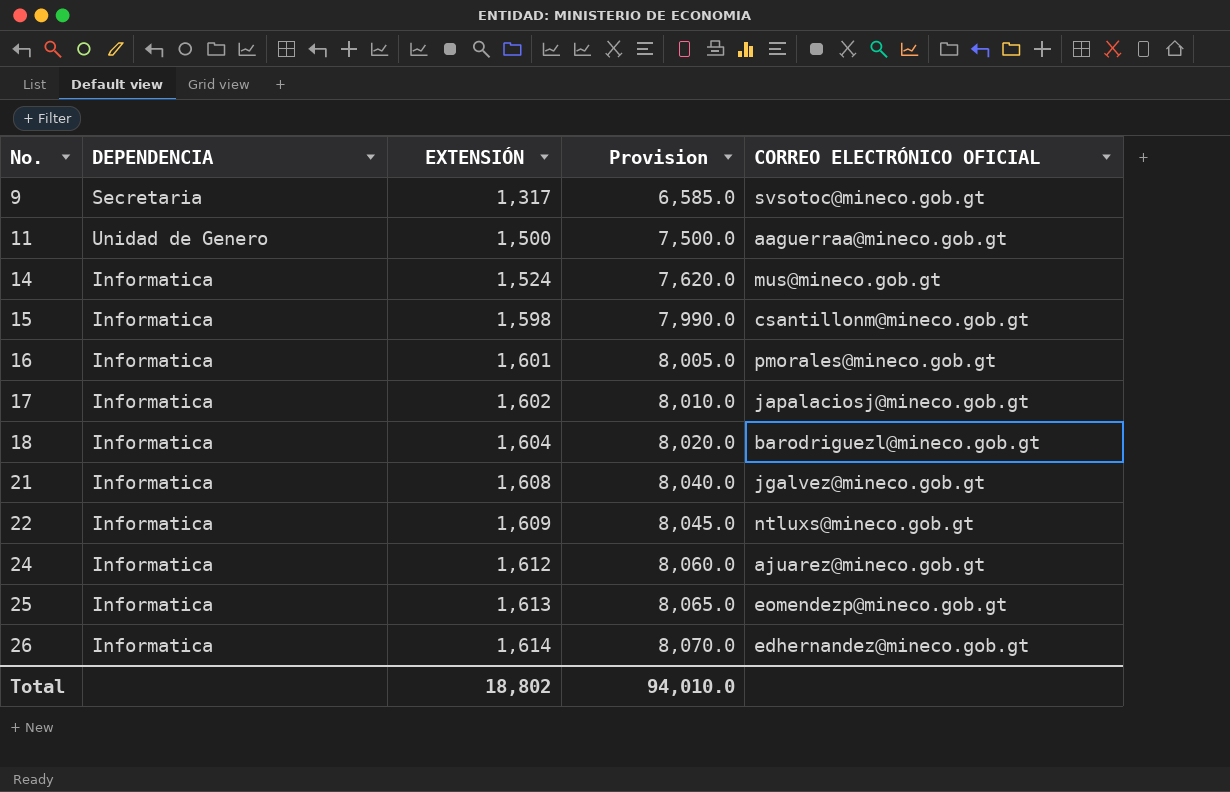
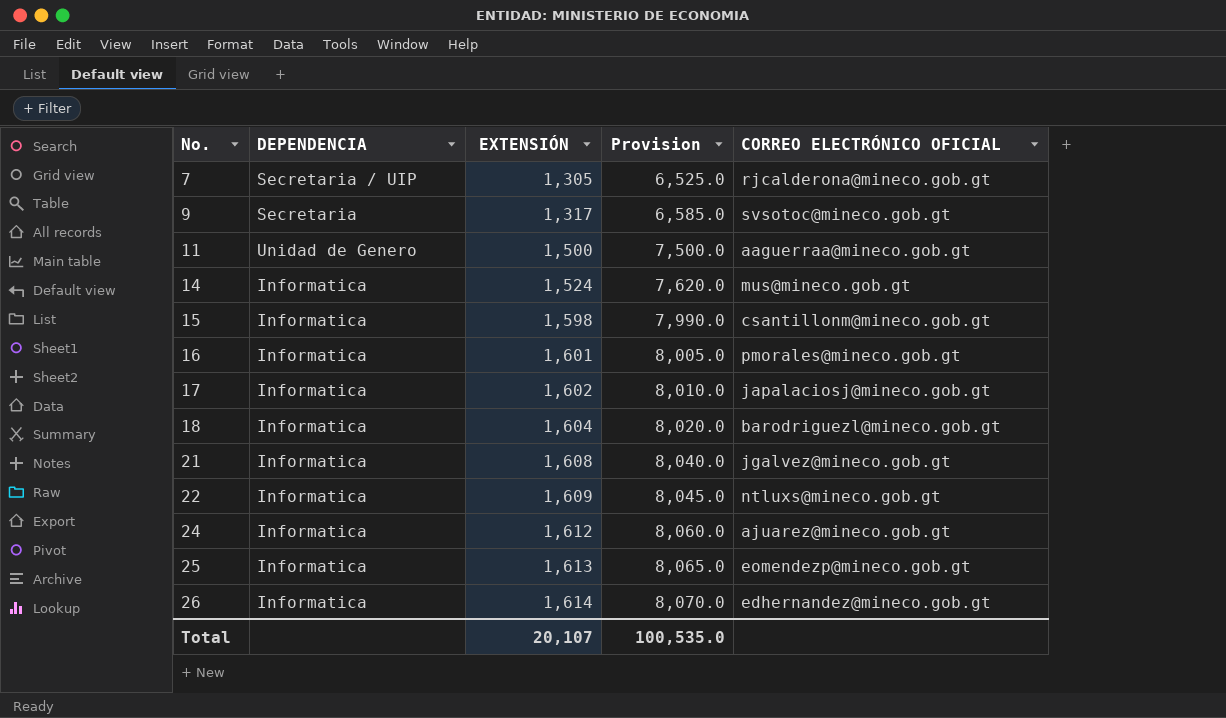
row 7: none -> Secretaria / UIP | 1,305 | 6,525.0 | rjcalderona@mineco.gob.gt
Total | EXTENSIÓN: 18,802 -> 20,107
Total | Provision: 94,010.0 -> 100,535.0

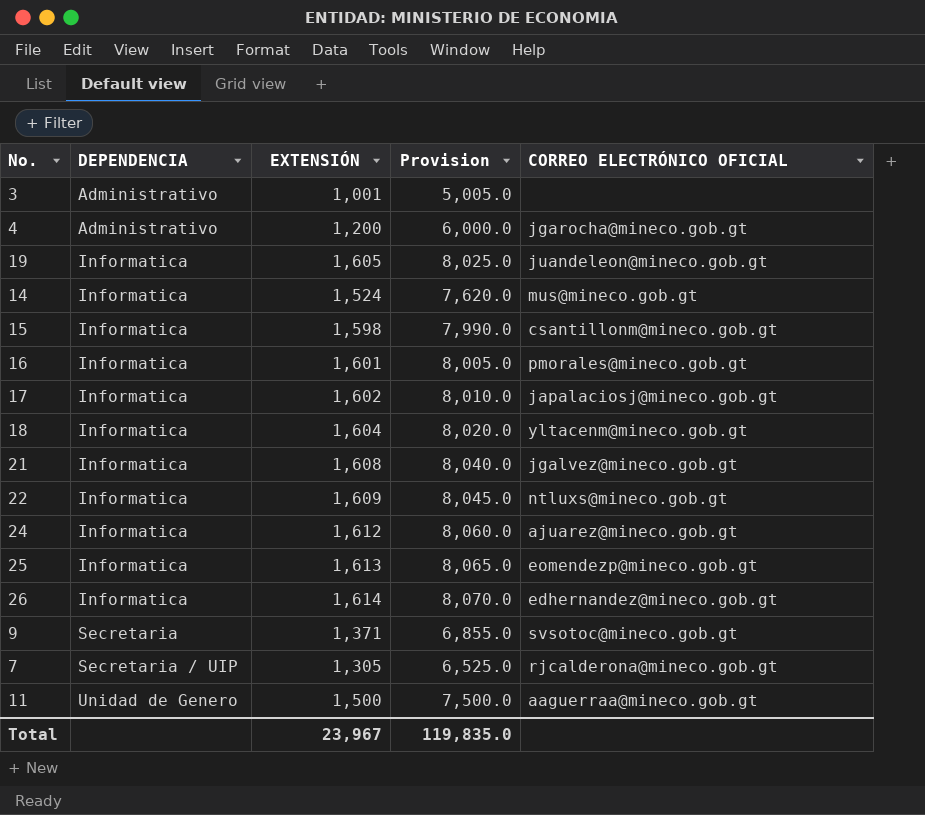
row order: No. ascending -> DEPENDENCIA ascending
row 3: none -> Administrativo | 1,001 | 5,005.0 | none
row 4: none -> Administrativo | 1,200 | 6,000.0 | jgarocha@mineco.gob.gt
row 19: none -> Informatica | 1,605 | 8,025.0 | juandeleon@mineco.gob.gt
18 | CORREO ELECTRÓNICO OFICIAL: barodriguezl@mineco.gob.gt -> yltacenm@mineco.gob.gt
9 | EXTENSIÓN: 1,317 -> 1,371
9 | Provision: 6,585.0 -> 6,855.0
Total | EXTENSIÓN: 20,107 -> 23,967
Total | Provision: 100,535.0 -> 119,835.0

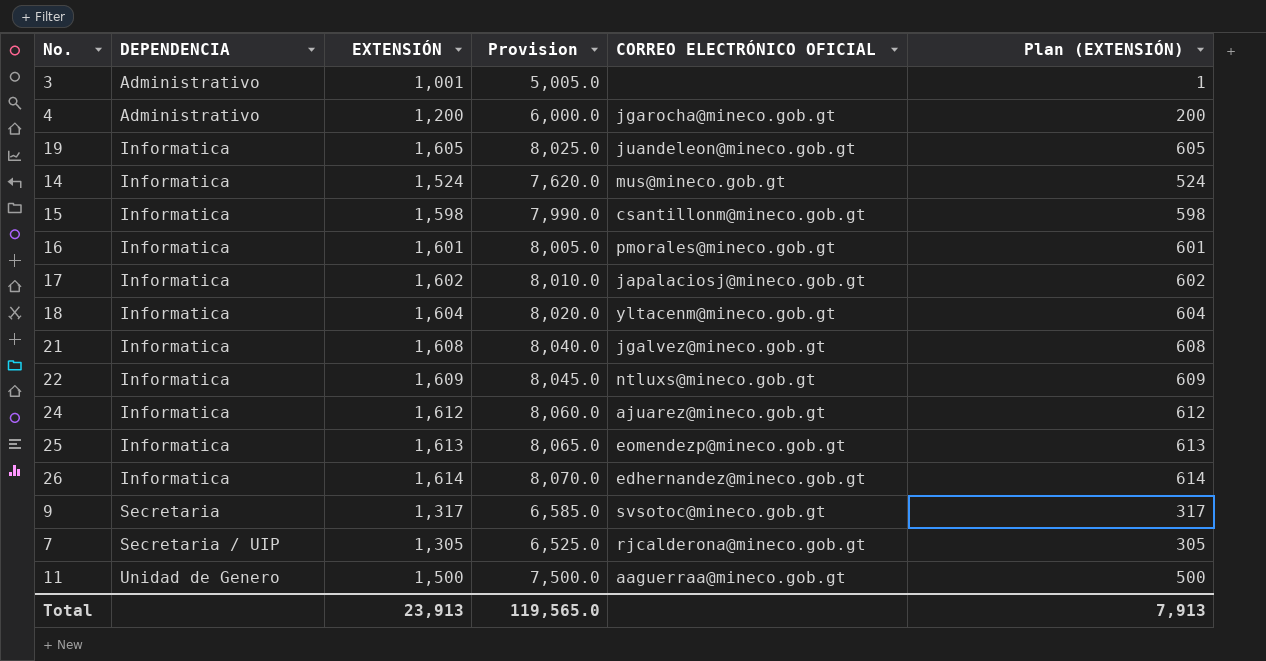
column Plan (EXTENSIÓN) | formula: none -> [EXTENSIÓN] - 1000
9 | EXTENSIÓN: 1,371 -> 1,317
9 | Provision: 6,855.0 -> 6,585.0
Total | EXTENSIÓN: 23,967 -> 23,913
Total | Provision: 119,835.0 -> 119,565.0

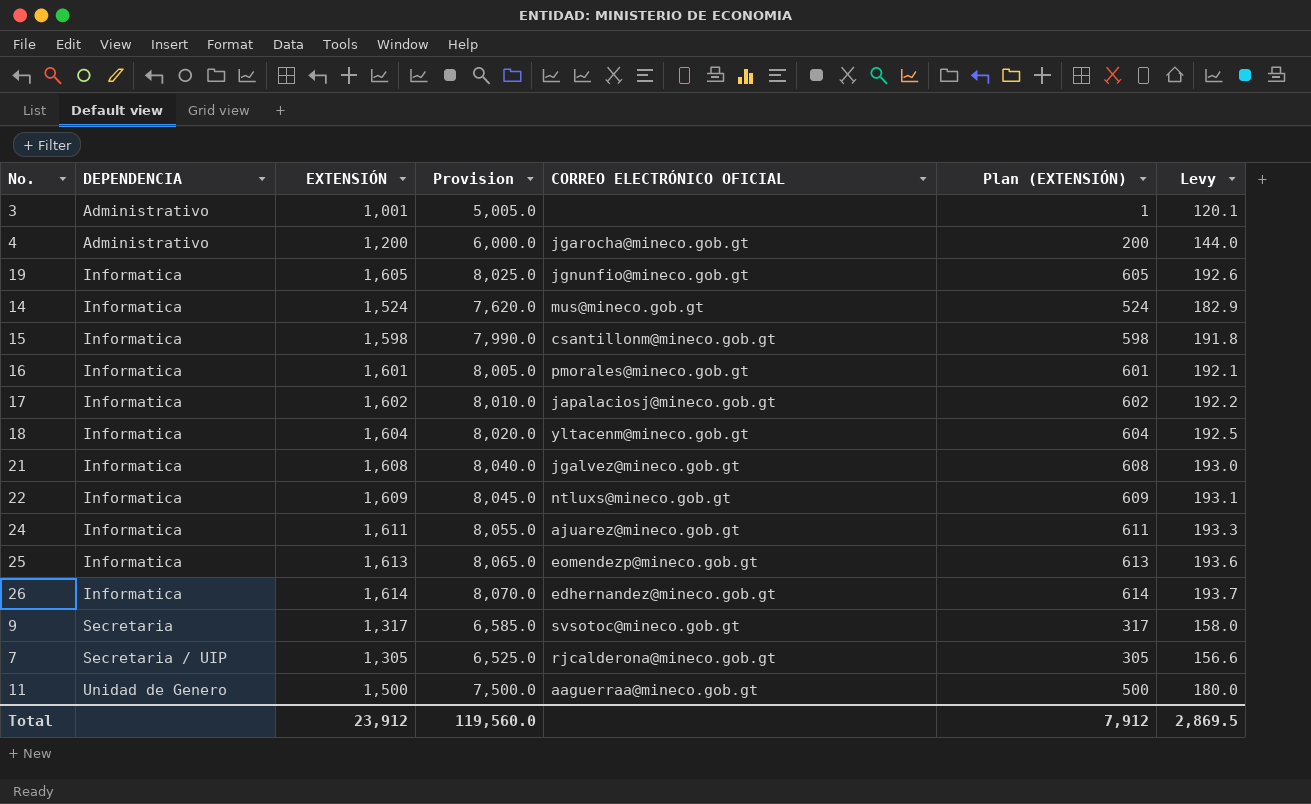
column Levy | formula: none -> [EXTENSIÓN] * 0.12
19 | CORREO ELECTRÓNICO OFICIAL: juandeleon@mineco.gob.gt -> jgnunfio@mineco.gob.gt
24 | EXTENSIÓN: 1,612 -> 1,611
24 | Provision: 8,060.0 -> 8,055.0
24 | Plan (EXTENSIÓN): 612 -> 611
Total | EXTENSIÓN: 23,913 -> 23,912
Total | Provision: 119,565.0 -> 119,560.0
Total | Plan (EXTENSIÓN): 7,913 -> 7,912

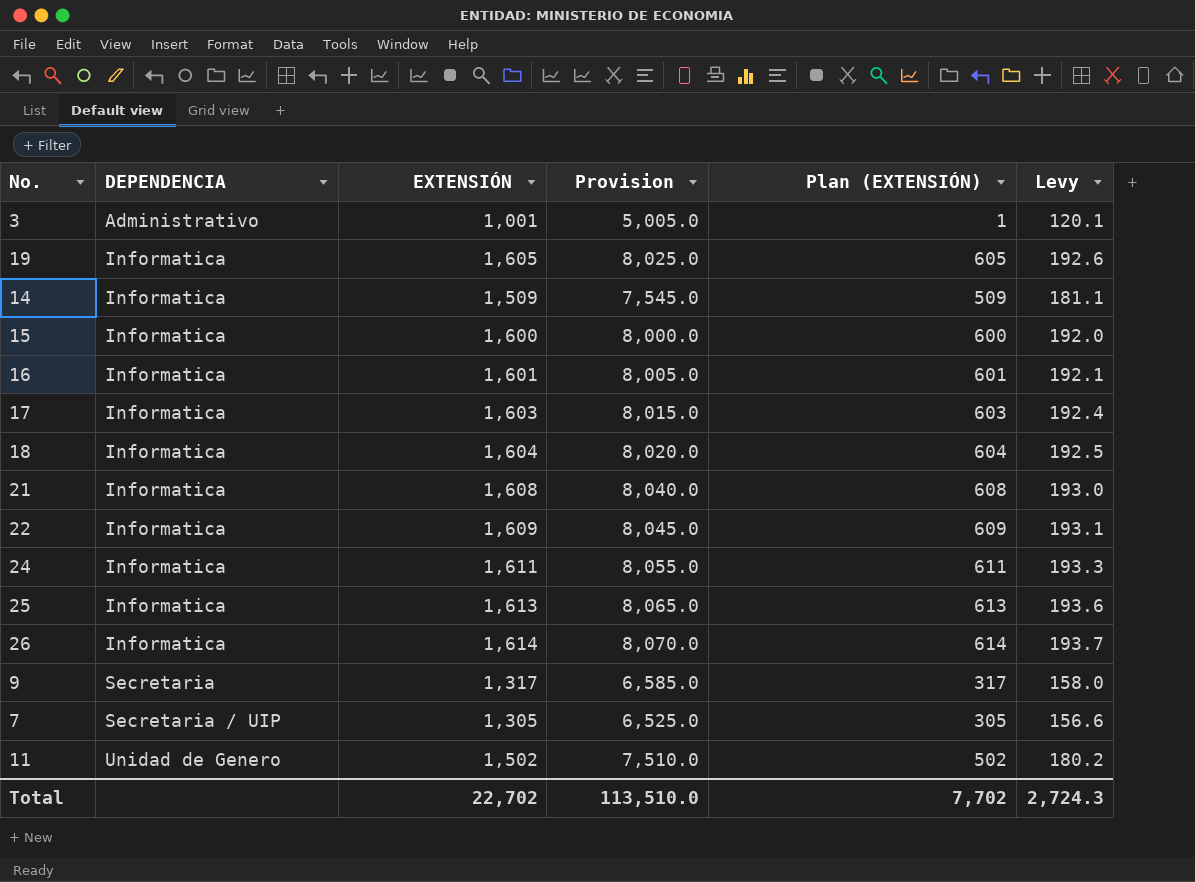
column CORREO ELECTRÓNICO OFICIAL | position: 5 -> none
row 4: Administrativo | 1,200 | 6,000.0 | jgarocha@mineco.gob.gt | 200 | 144.0 -> none
14 | EXTENSIÓN: 1,524 -> 1,509
14 | Provision: 7,620.0 -> 7,545.0
14 | Plan (EXTENSIÓN): 524 -> 509
14 | Levy: 182.9 -> 181.1
15 | EXTENSIÓN: 1,598 -> 1,600
15 | Provision: 7,990.0 -> 8,000.0
15 | Plan (EXTENSIÓN): 598 -> 600
15 | Levy: 191.8 -> 192.0
17 | EXTENSIÓN: 1,602 -> 1,603
17 | Provision: 8,010.0 -> 8,015.0
17 | Plan (EXTENSIÓN): 602 -> 603
17 | Levy: 192.2 -> 192.4
11 | EXTENSIÓN: 1,500 -> 1,502
11 | Provision: 7,500.0 -> 7,510.0
11 | Plan (EXTENSIÓN): 500 -> 502
11 | Levy: 180.0 -> 180.2
Total | EXTENSIÓN: 23,912 -> 22,702
Total | Provision: 119,560.0 -> 113,510.0
Total | Plan (EXTENSIÓN): 7,912 -> 7,702
Total | Levy: 2,869.5 -> 2,724.3

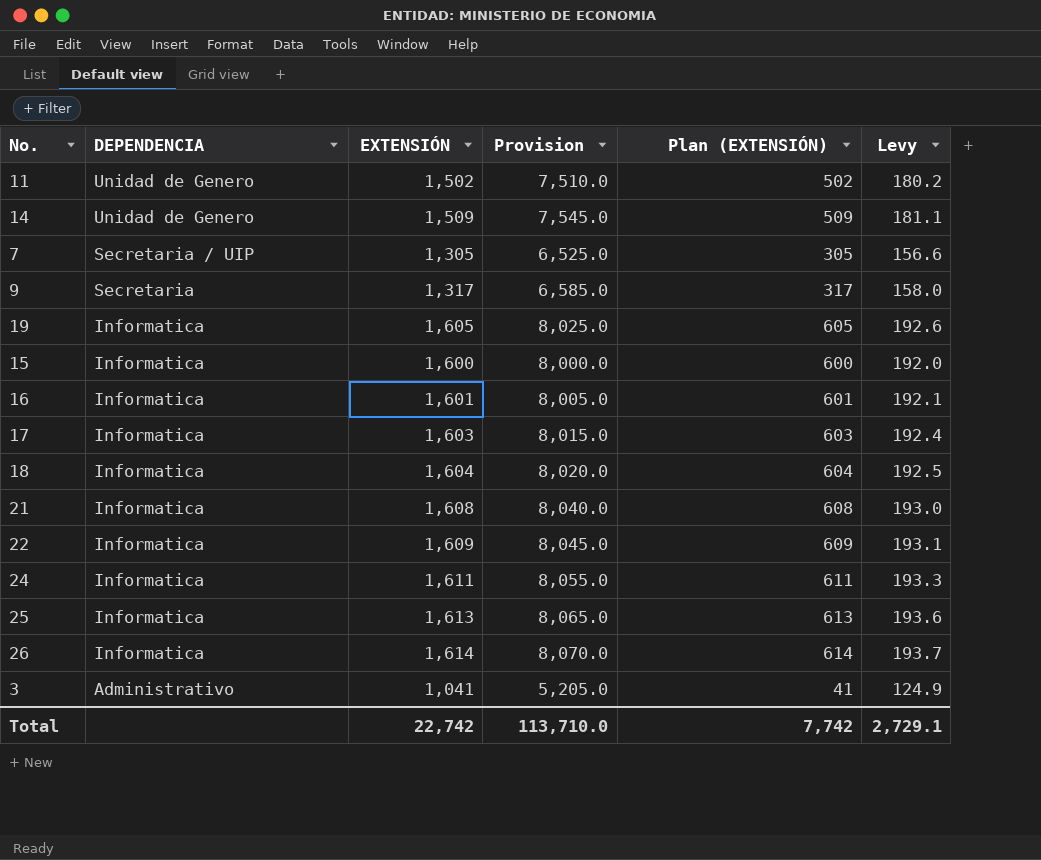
row order: DEPENDENCIA ascending -> DEPENDENCIA descending
14 | DEPENDENCIA: Informatica -> Unidad de Genero
3 | EXTENSIÓN: 1,001 -> 1,041
3 | Provision: 5,005.0 -> 5,205.0
3 | Plan (EXTENSIÓN): 1 -> 41
3 | Levy: 120.1 -> 124.9
Total | EXTENSIÓN: 22,702 -> 22,742
Total | Provision: 113,510.0 -> 113,710.0
Total | Plan (EXTENSIÓN): 7,702 -> 7,742
Total | Levy: 2,724.3 -> 2,729.1

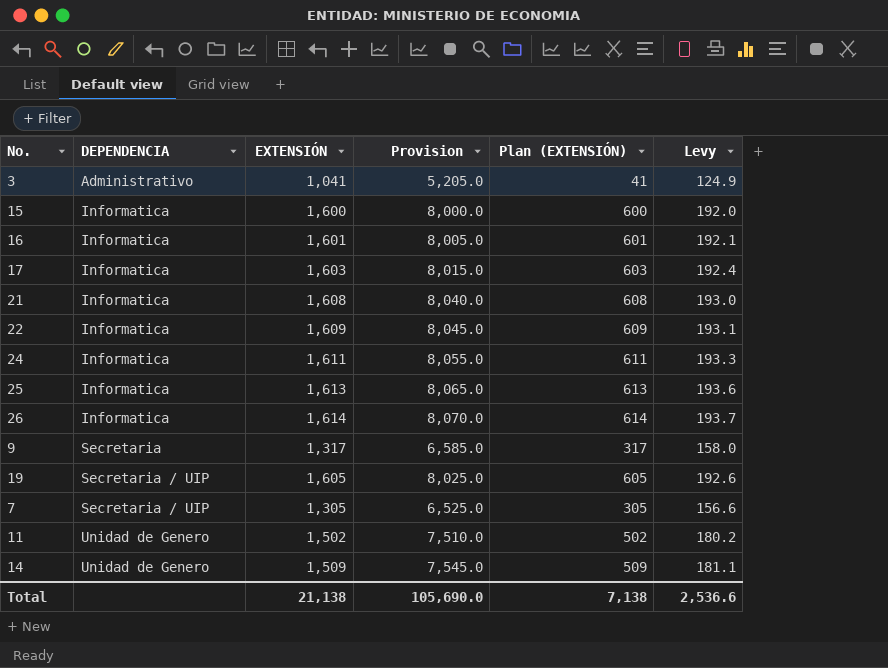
row order: DEPENDENCIA descending -> DEPENDENCIA ascending
row 18: Informatica | 1,604 | 8,020.0 | 604 | 192.5 -> none
19 | DEPENDENCIA: Informatica -> Secretaria / UIP
Total | EXTENSIÓN: 22,742 -> 21,138
Total | Provision: 113,710.0 -> 105,690.0
Total | Plan (EXTENSIÓN): 7,742 -> 7,138
Total | Levy: 2,729.1 -> 2,536.6

